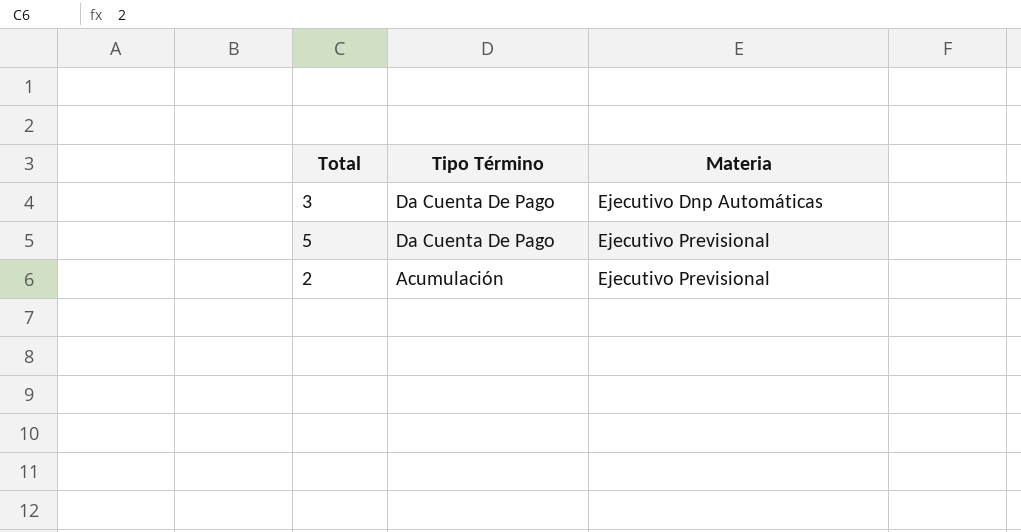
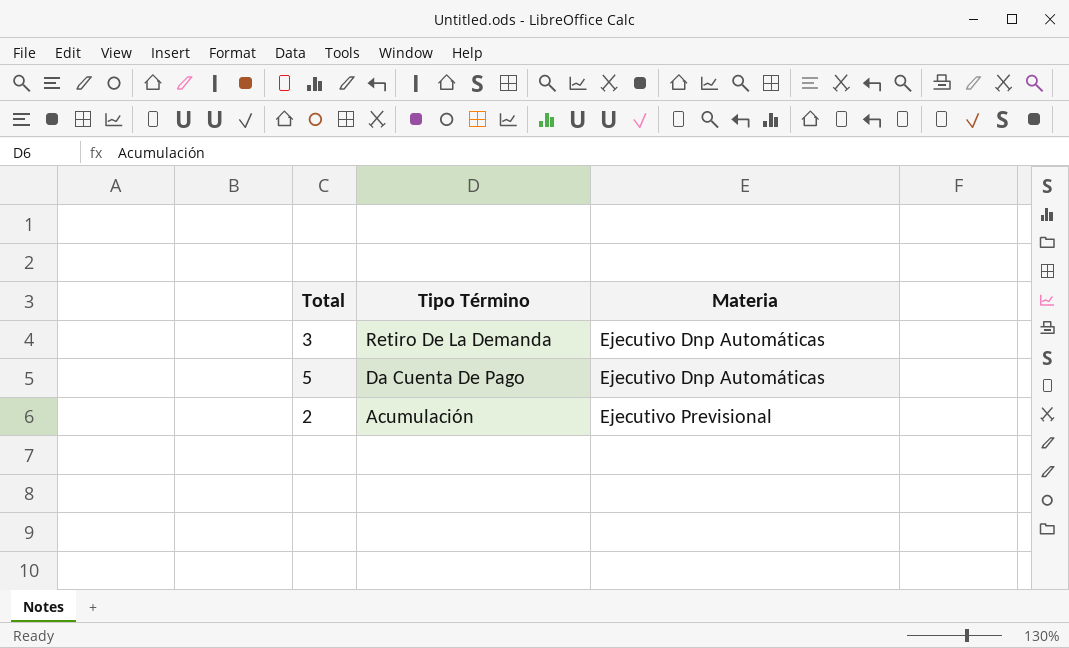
3 | Tipo Término: Da Cuenta De Pago -> Retiro De La Demanda
5 | Materia: Ejecutivo Previsional -> Ejecutivo Dnp Automáticas

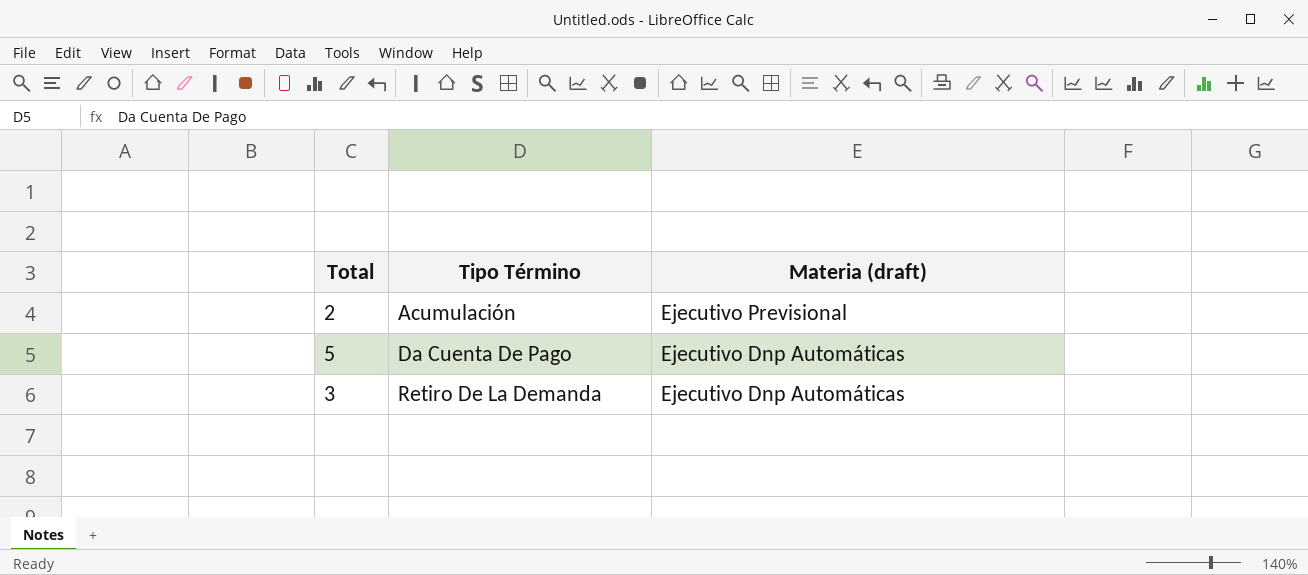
row order: Tipo Término descending -> Tipo Término ascending
column name: Materia -> Materia (draft)

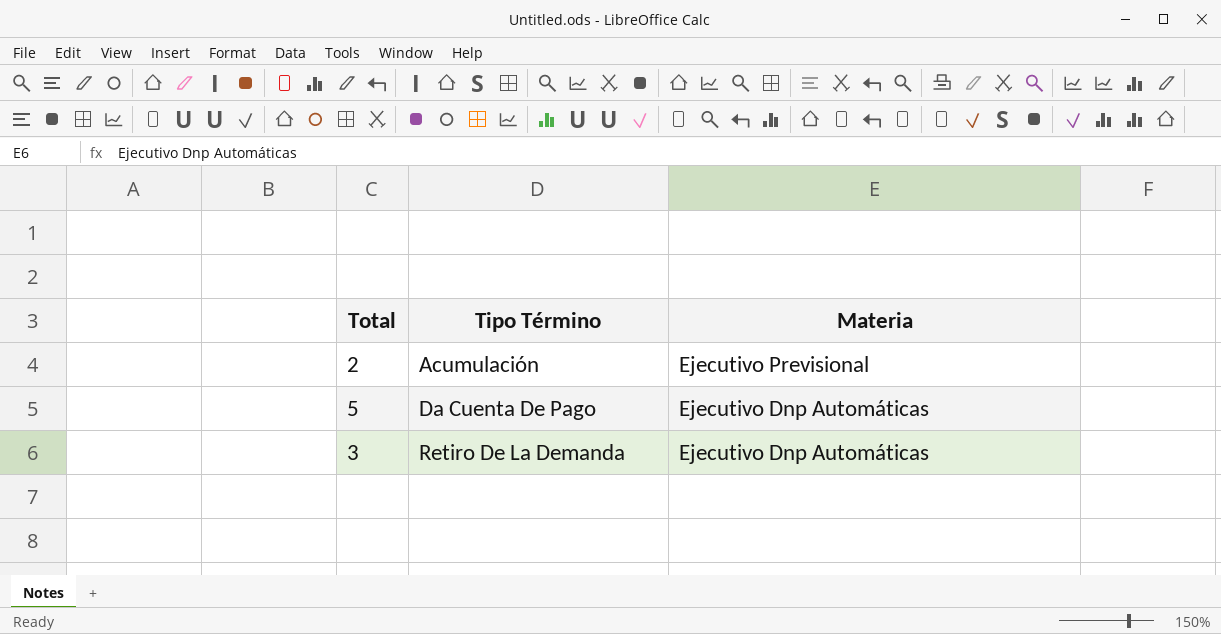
column name: Materia (draft) -> Materia

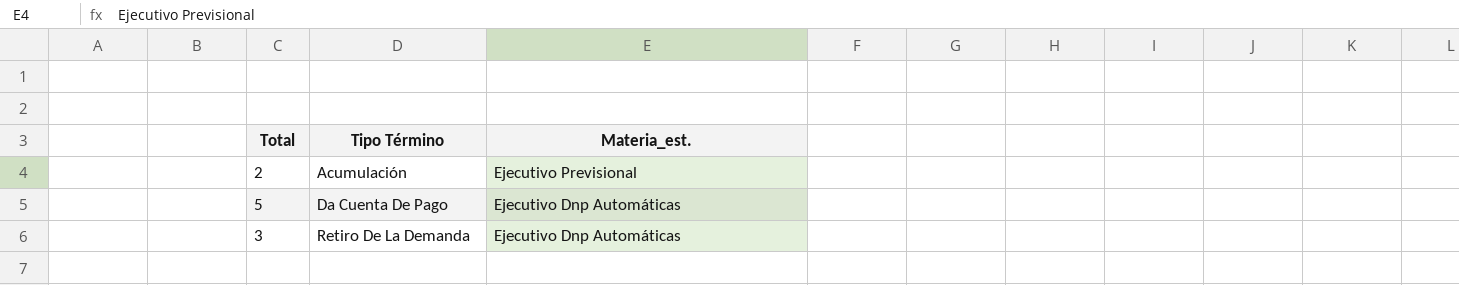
column name: Materia -> Materia_est.

